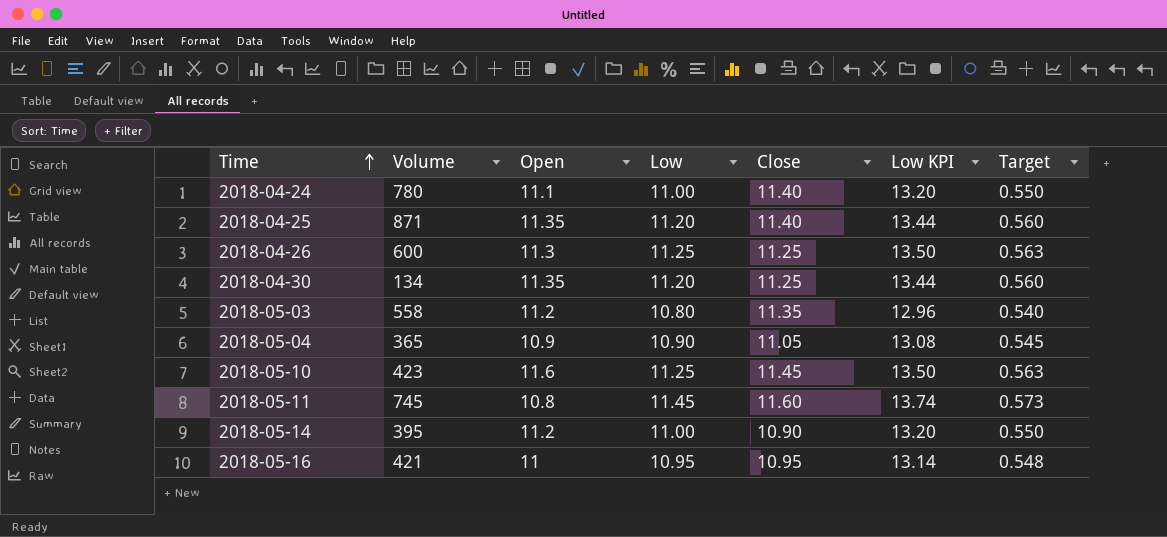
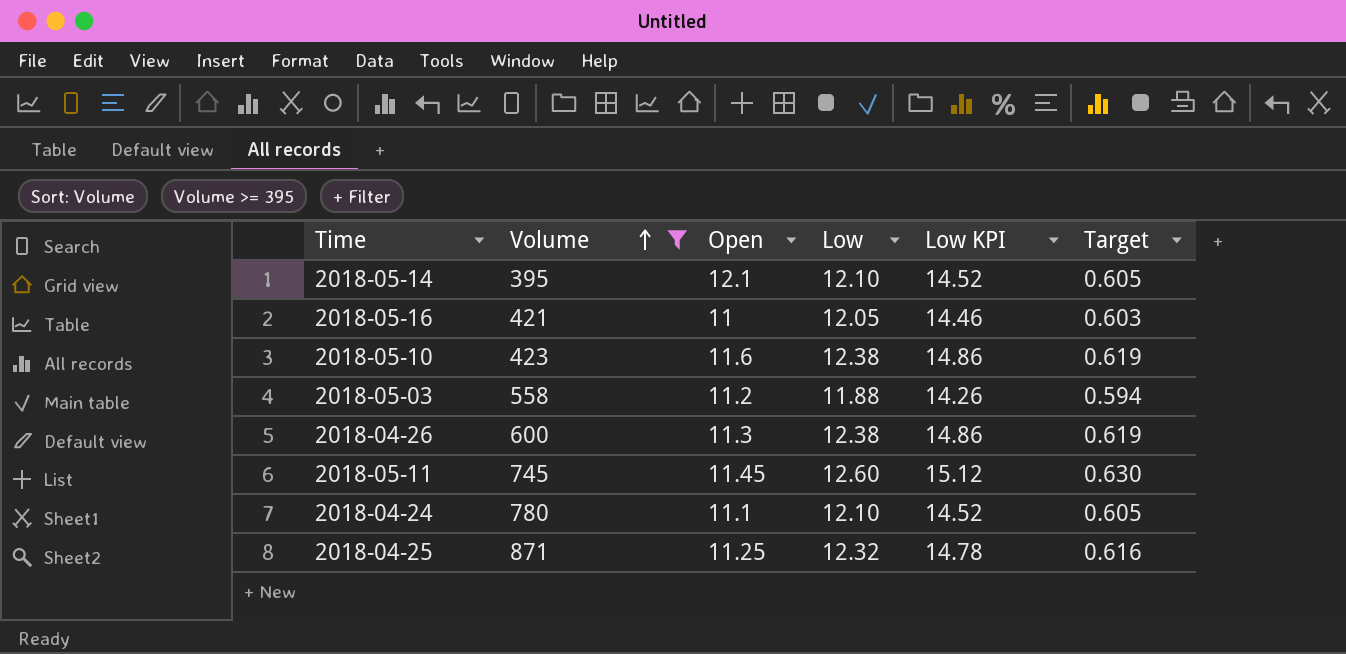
filter: none -> Volume >= 395
row order: Time ascending -> Volume ascending
column Close | position: 5 -> none
2018-05-14 | Open: 11.2 -> 12.1
2018-05-14 | Low: 11.00 -> 12.10
2018-05-14 | Low KPI: 13.20 -> 14.52
2018-05-14 | Target: 0.550 -> 0.605
2018-05-16 | Low: 10.95 -> 12.05
2018-05-16 | Low KPI: 13.14 -> 14.46
2018-05-16 | Target: 0.548 -> 0.603
2018-05-10 | Low: 11.25 -> 12.38
2018-05-10 | Low KPI: 13.50 -> 14.86
2018-05-10 | Target: 0.563 -> 0.619
2018-05-03 | Low: 10.80 -> 11.88
2018-05-03 | Low KPI: 12.96 -> 14.26
2018-05-03 | Target: 0.540 -> 0.594
2018-04-26 | Low: 11.25 -> 12.38
2018-04-26 | Low KPI: 13.50 -> 14.86
2018-04-26 | Target: 0.563 -> 0.619
2018-05-11 | Open: 10.8 -> 11.45
2018-05-11 | Low: 11.45 -> 12.60
2018-05-11 | Low KPI: 13.74 -> 15.12
2018-05-11 | Target: 0.573 -> 0.630
2018-04-24 | Low: 11.00 -> 12.10
2018-04-24 | Low KPI: 13.20 -> 14.52
2018-04-24 | Target: 0.550 -> 0.605
2018-04-25 | Open: 11.35 -> 11.25
2018-04-25 | Low: 11.20 -> 12.32
2018-04-25 | Low KPI: 13.44 -> 14.78
2018-04-25 | Target: 0.560 -> 0.616

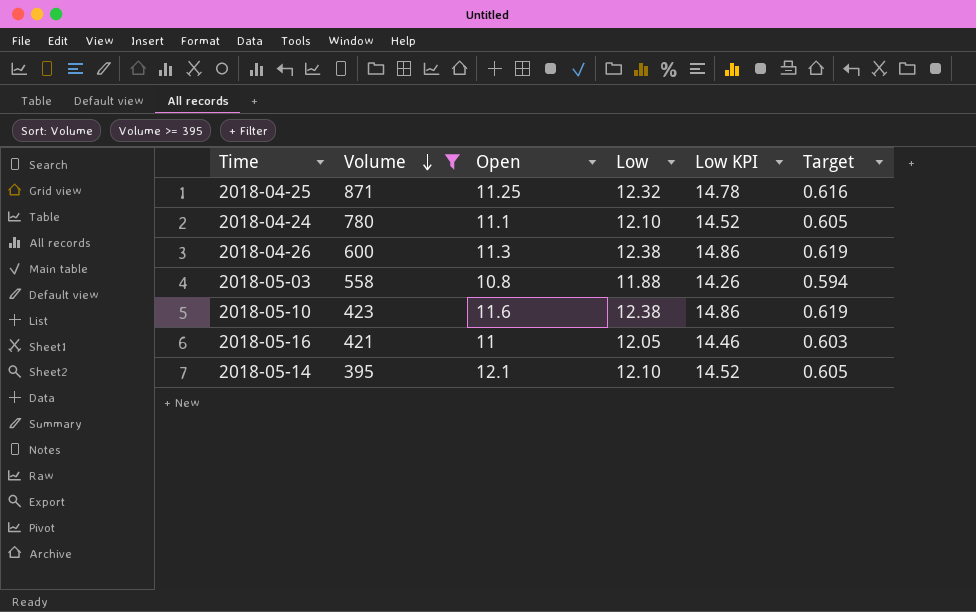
row order: Volume ascending -> Volume descending
row 2018-05-11: 745 | 11.45 | 12.60 | 15.12 | 0.630 -> none
2018-05-03 | Open: 11.2 -> 10.8

